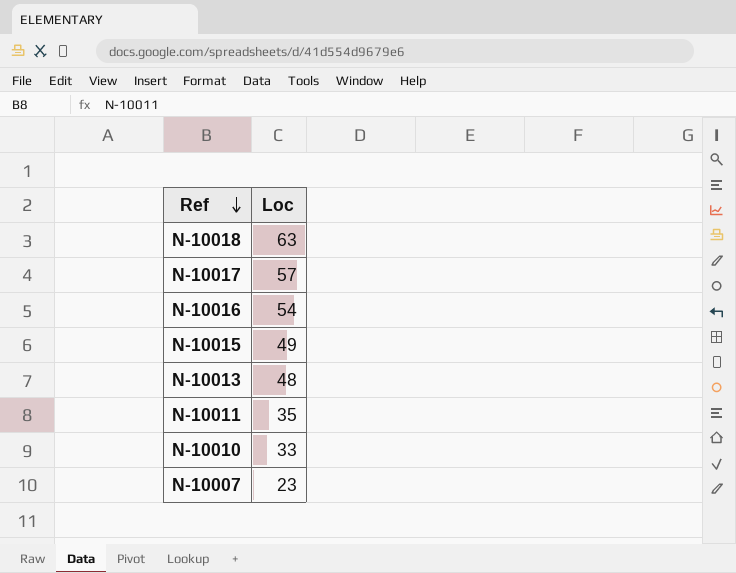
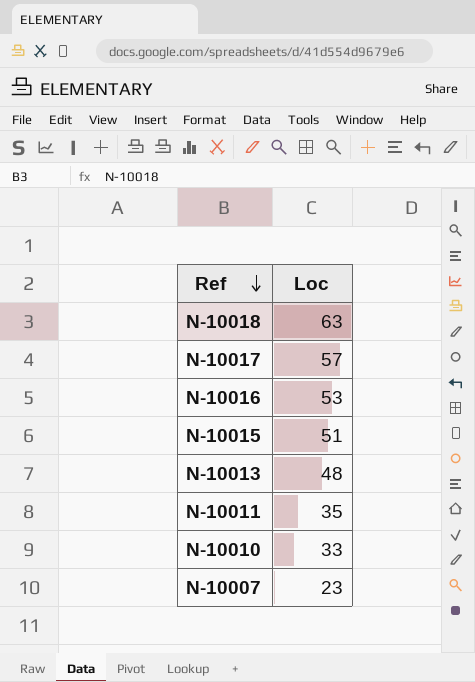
N-10016 | Loc: 54 -> 53
N-10015 | Loc: 49 -> 51

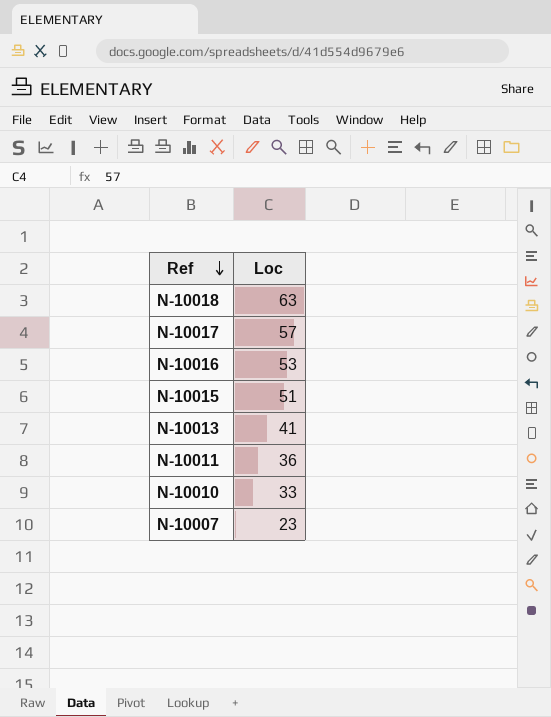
N-10013 | Loc: 48 -> 41
N-10011 | Loc: 35 -> 36

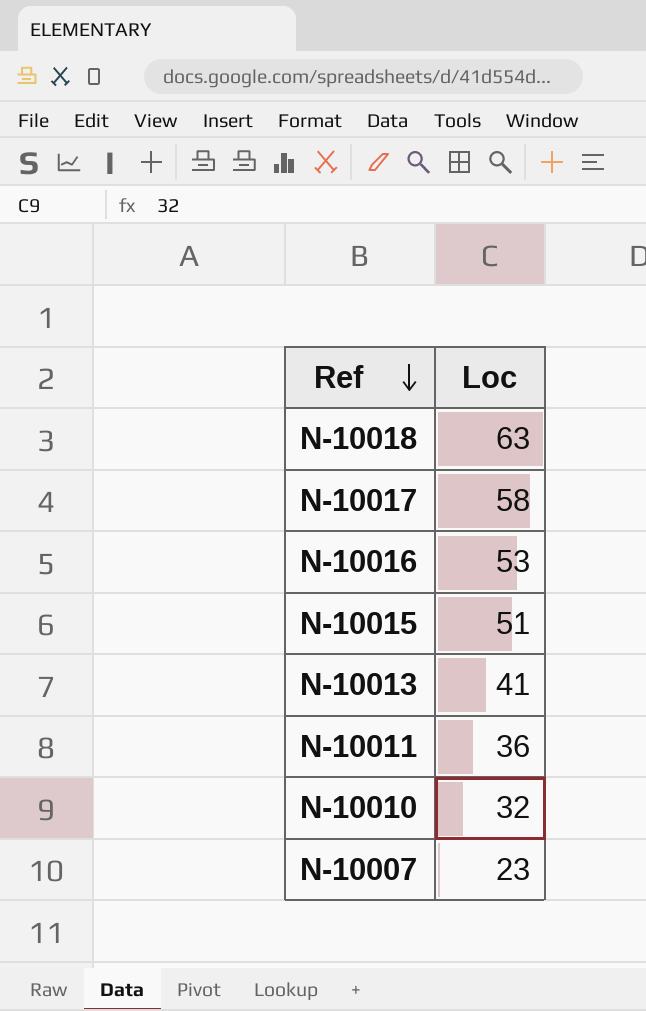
N-10017 | Loc: 57 -> 58
N-10010 | Loc: 33 -> 32

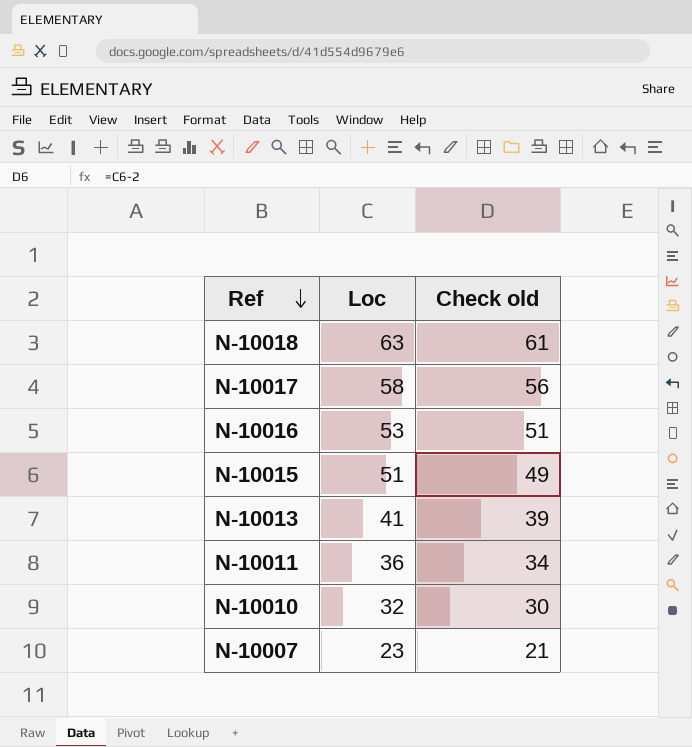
column Check old | formula: none -> [Loc] - 2

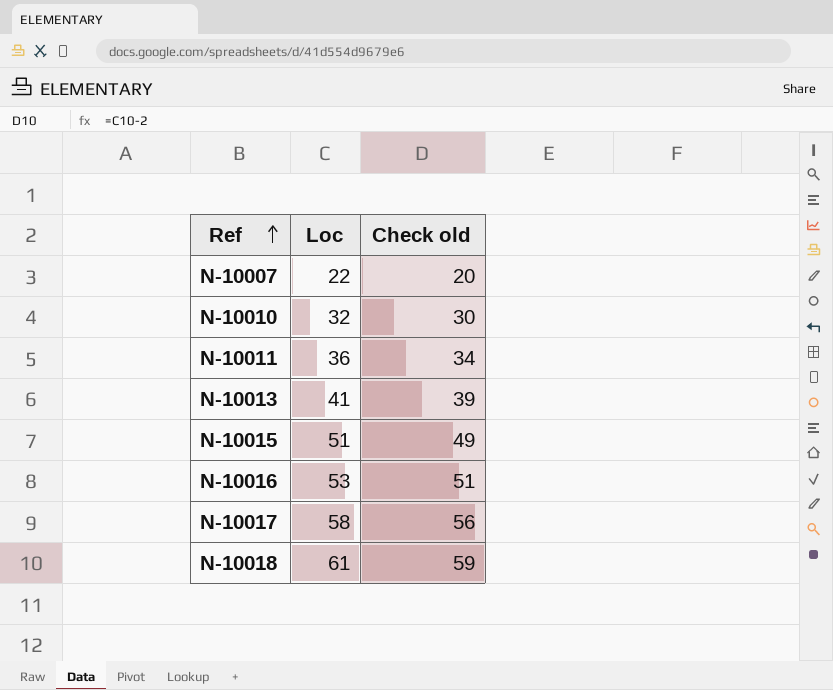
row order: Ref descending -> Ref ascending
N-10007 | Loc: 23 -> 22
N-10007 | Check old: 21 -> 20
N-10018 | Loc: 63 -> 61
N-10018 | Check old: 61 -> 59

